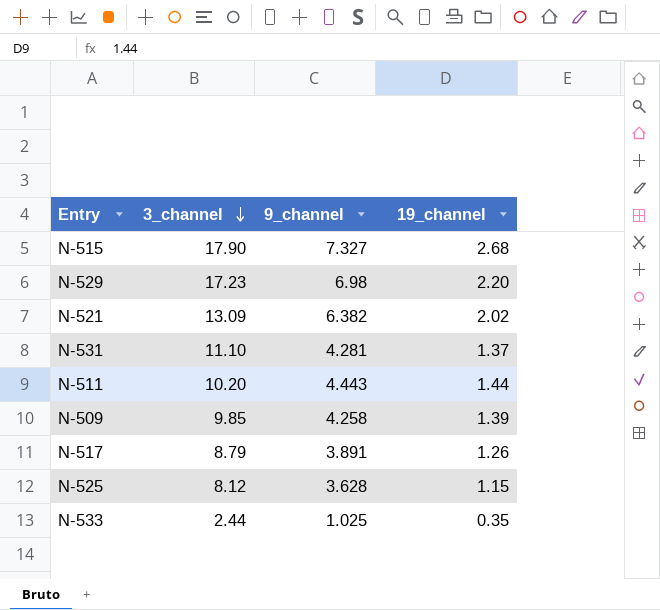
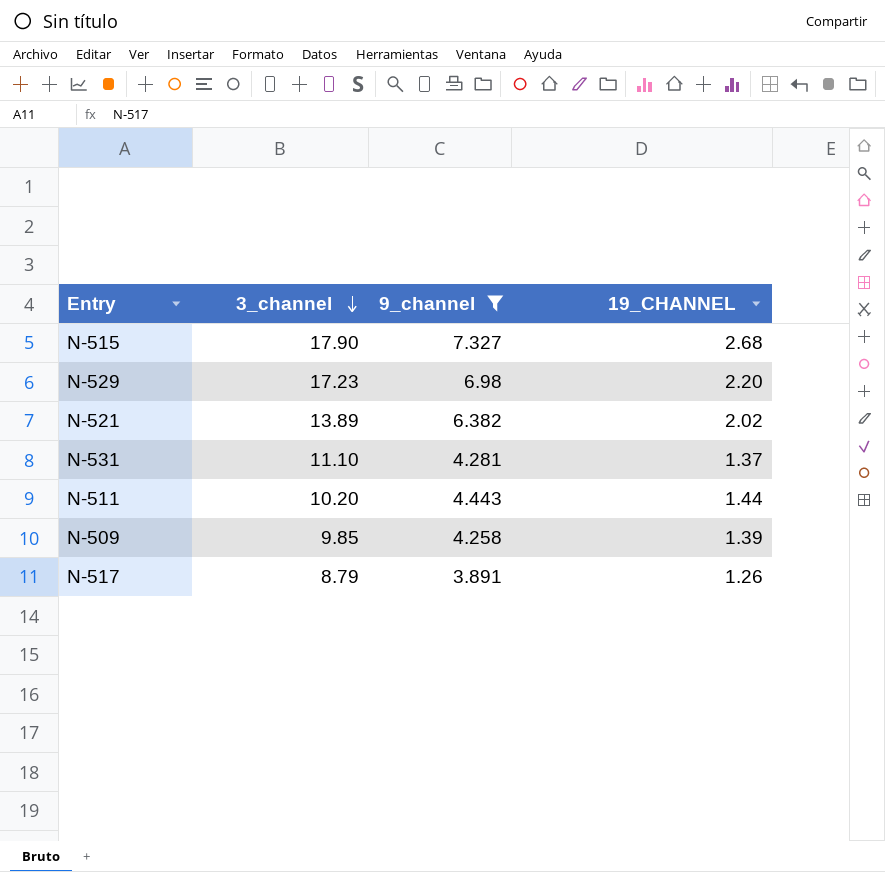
filter: none -> 9_channel >= 3.891
column name: 19_channel -> 19_CHANNEL
N-521 | 3_channel: 13.09 -> 13.89

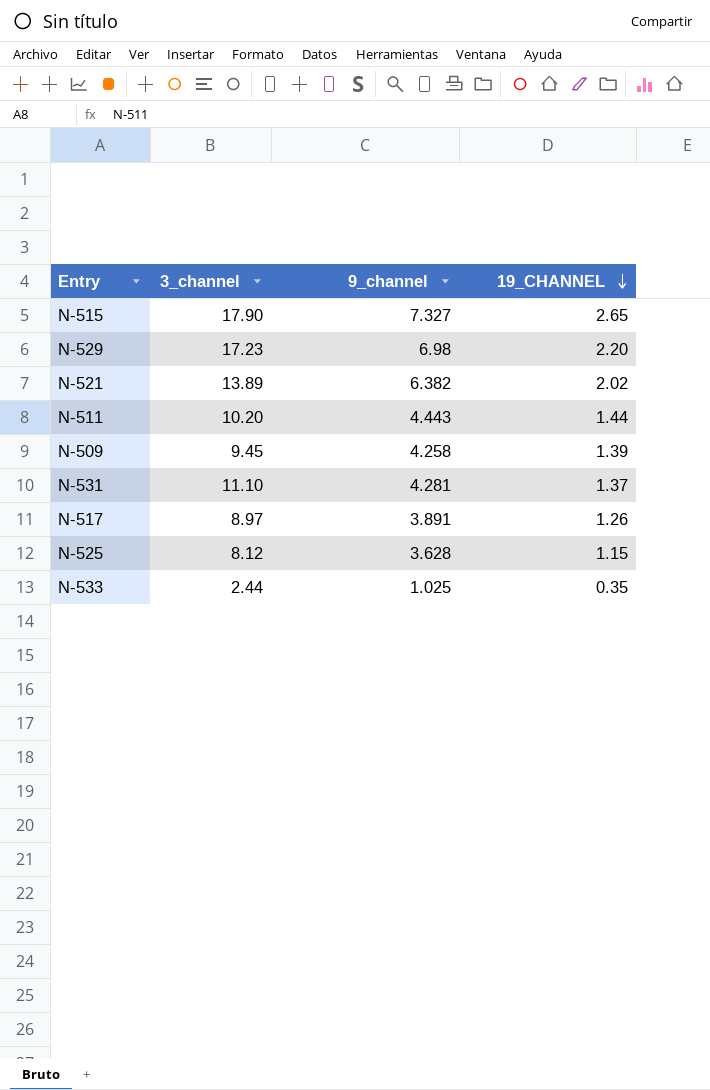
filter: 9_channel >= 3.891 -> none
row order: 3_channel descending -> 19_CHANNEL descending
N-515 | 19_CHANNEL: 2.68 -> 2.65
N-509 | 3_channel: 9.85 -> 9.45
N-517 | 3_channel: 8.79 -> 8.97

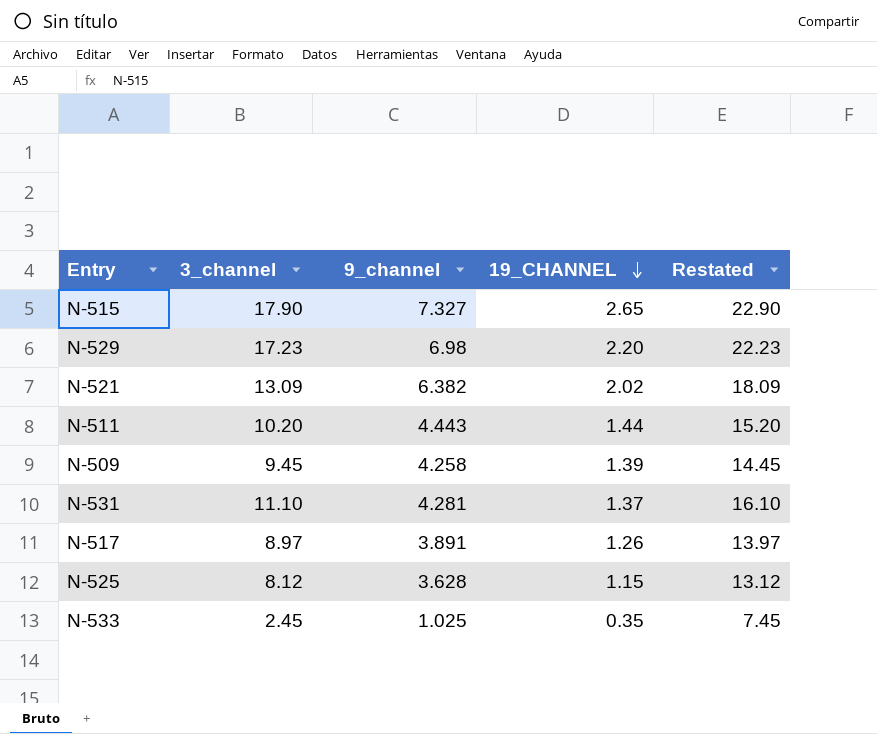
column Restated | formula: none -> [3_channel] + 5
N-521 | 3_channel: 13.89 -> 13.09
N-533 | 3_channel: 2.44 -> 2.45

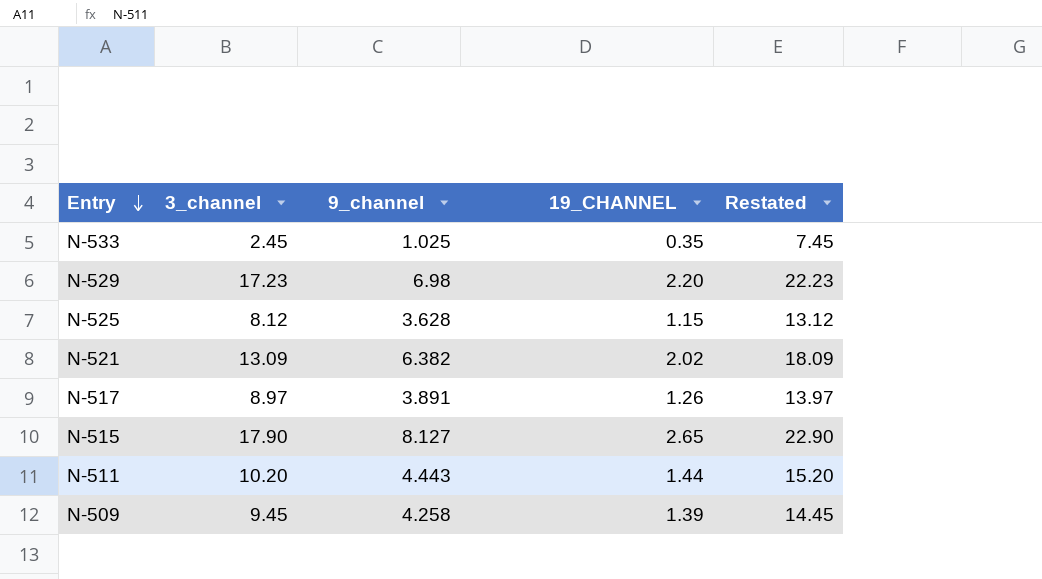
row order: 19_CHANNEL descending -> Entry descending
row N-531: 11.10 | 4.281 | 1.37 | 16.10 -> none
N-515 | 9_channel: 7.327 -> 8.127

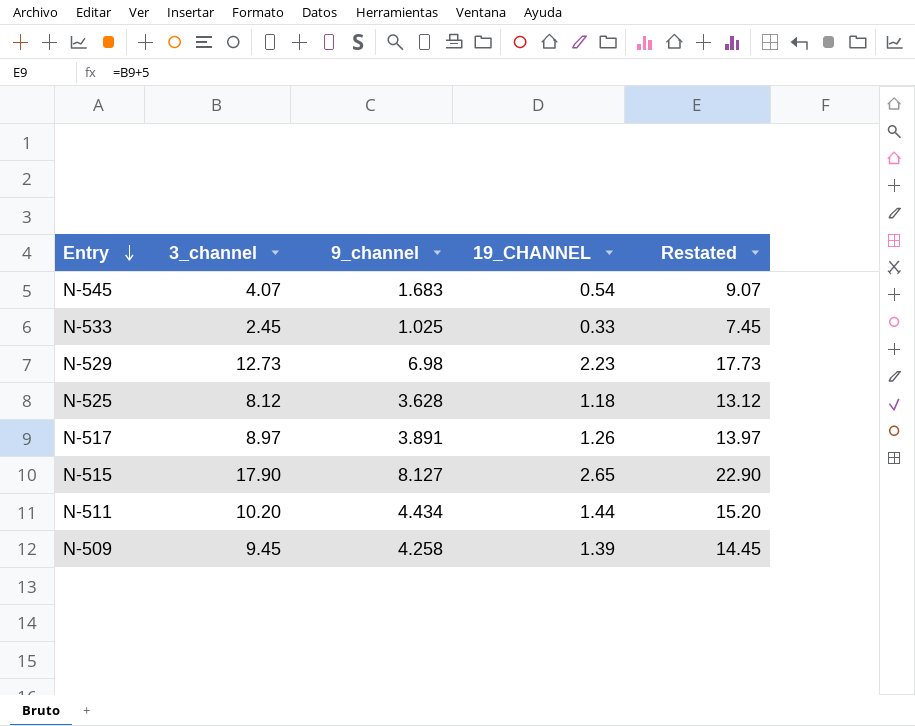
row N-521: 13.09 | 6.382 | 2.02 | 18.09 -> none
row N-545: none -> 4.07 | 1.683 | 0.54 | 9.07
N-533 | 19_CHANNEL: 0.35 -> 0.33
N-529 | 3_channel: 17.23 -> 12.73
N-529 | 19_CHANNEL: 2.20 -> 2.23
N-529 | Restated: 22.23 -> 17.73
N-525 | 19_CHANNEL: 1.15 -> 1.18
N-511 | 9_channel: 4.443 -> 4.434

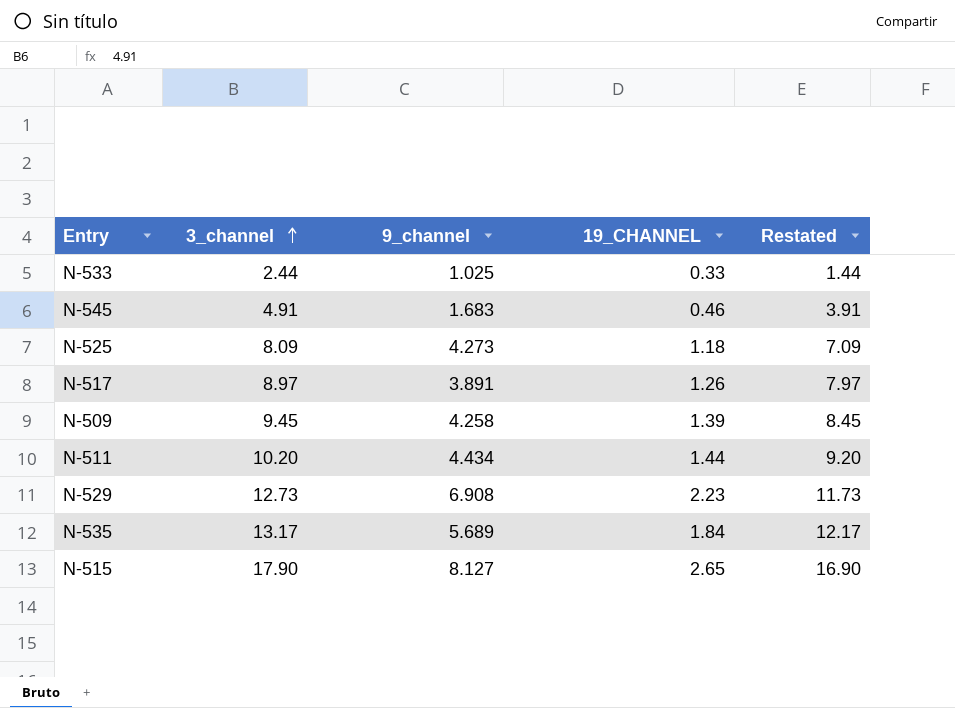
row order: Entry descending -> 3_channel ascending
column Restated | formula: [3_channel] + 5 -> [3_channel] - 1
N-533 | 3_channel: 2.45 -> 2.44
N-545 | 3_channel: 4.07 -> 4.91
N-545 | 19_CHANNEL: 0.54 -> 0.46
N-525 | 3_channel: 8.12 -> 8.09
N-525 | 9_channel: 3.628 -> 4.273
N-529 | 9_channel: 6.98 -> 6.908
row N-535: none -> 13.17 | 5.689 | 1.84 | 12.17

